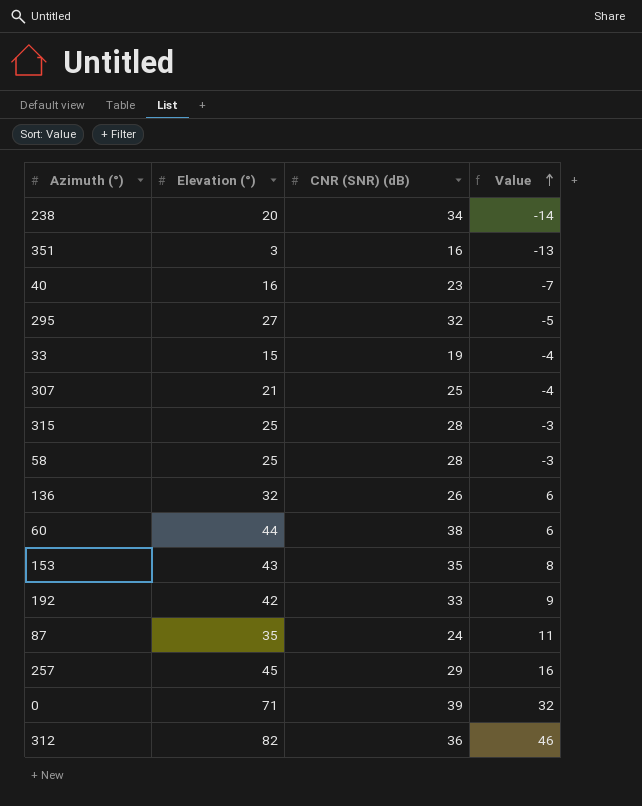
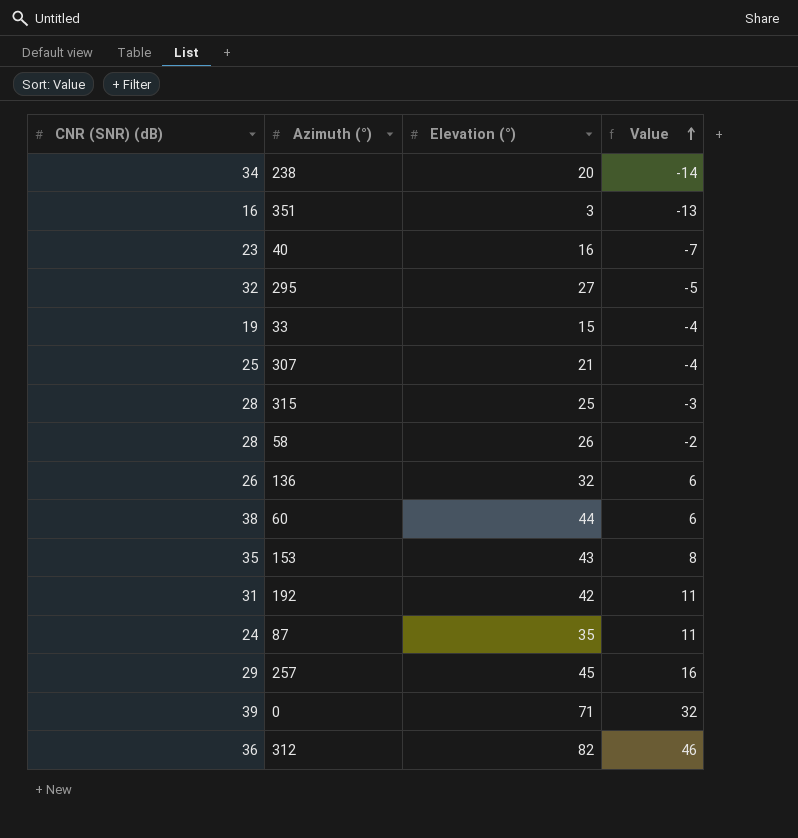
column CNR (SNR) (dB) | position: 3 -> 1
58 | Elevation (°): 25 -> 26
58 | Value: -3 -> -2
192 | CNR (SNR) (dB): 33 -> 31
192 | Value: 9 -> 11

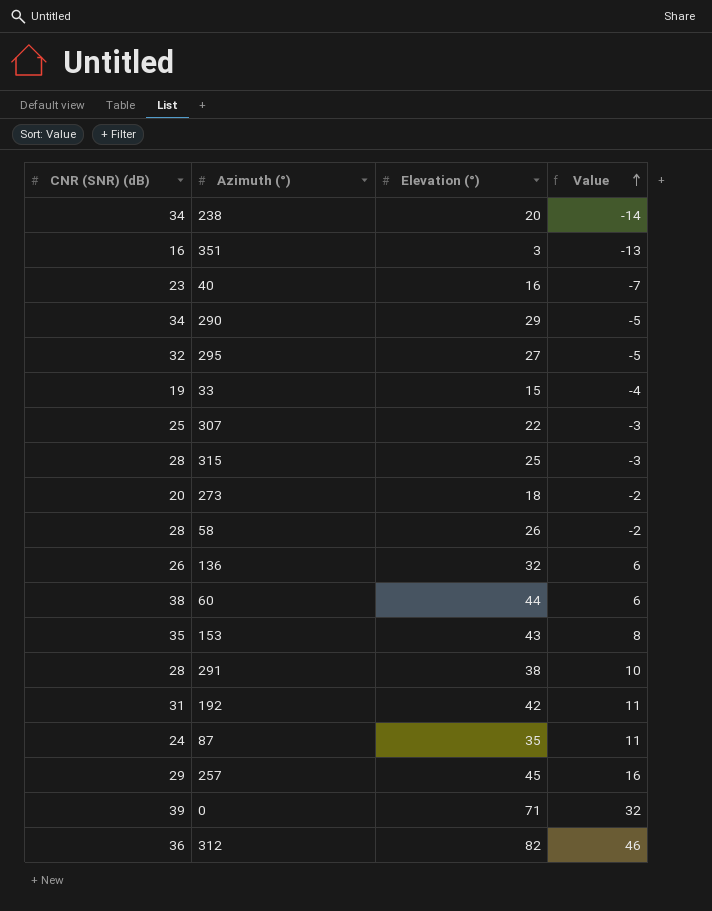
row 290: none -> 34 | 29 | -5
307 | Elevation (°): 21 -> 22
307 | Value: -4 -> -3
row 273: none -> 20 | 18 | -2
row 291: none -> 28 | 38 | 10

